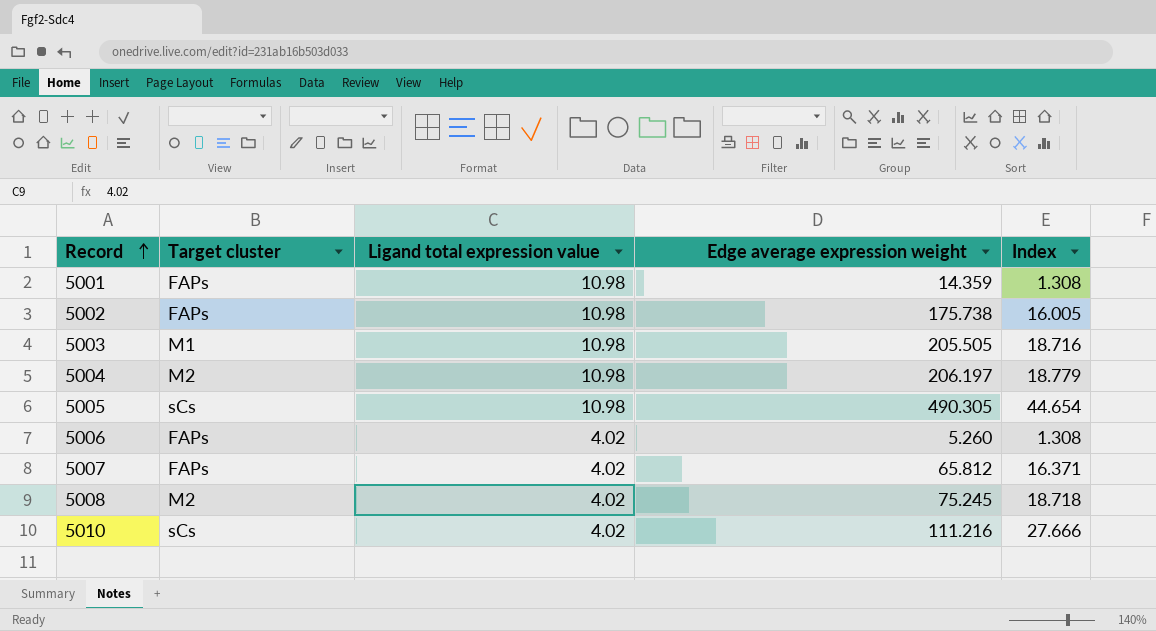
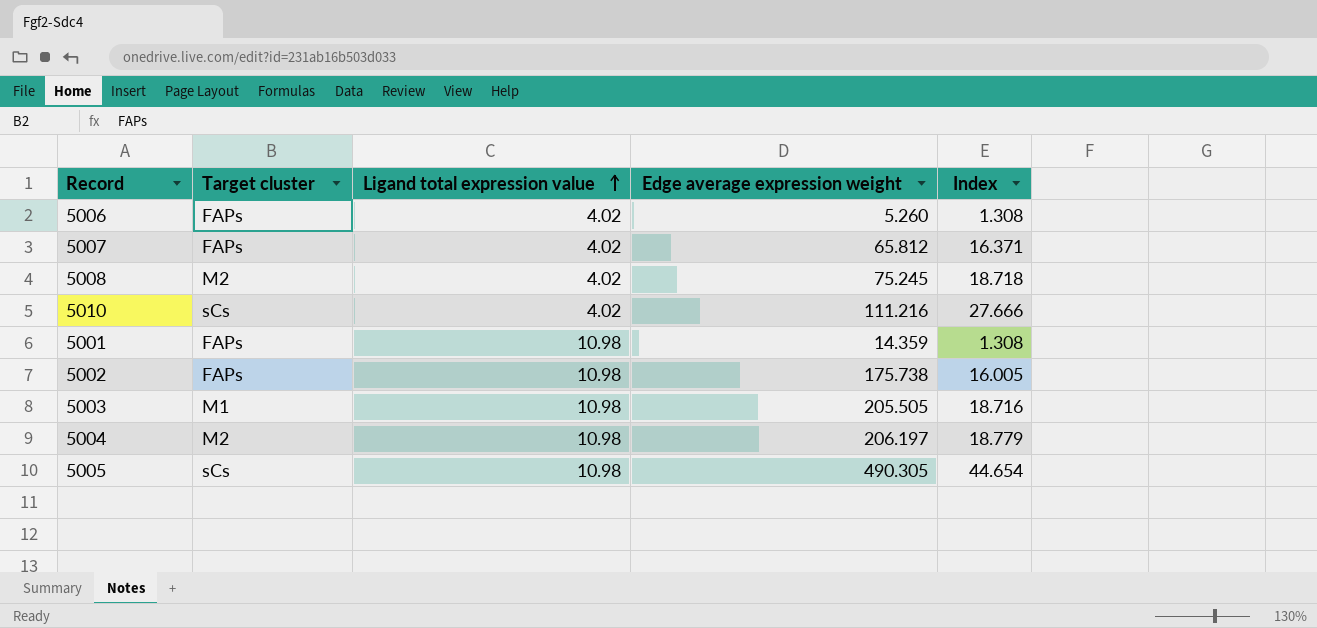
row order: Record ascending -> Ligand total expression value ascending

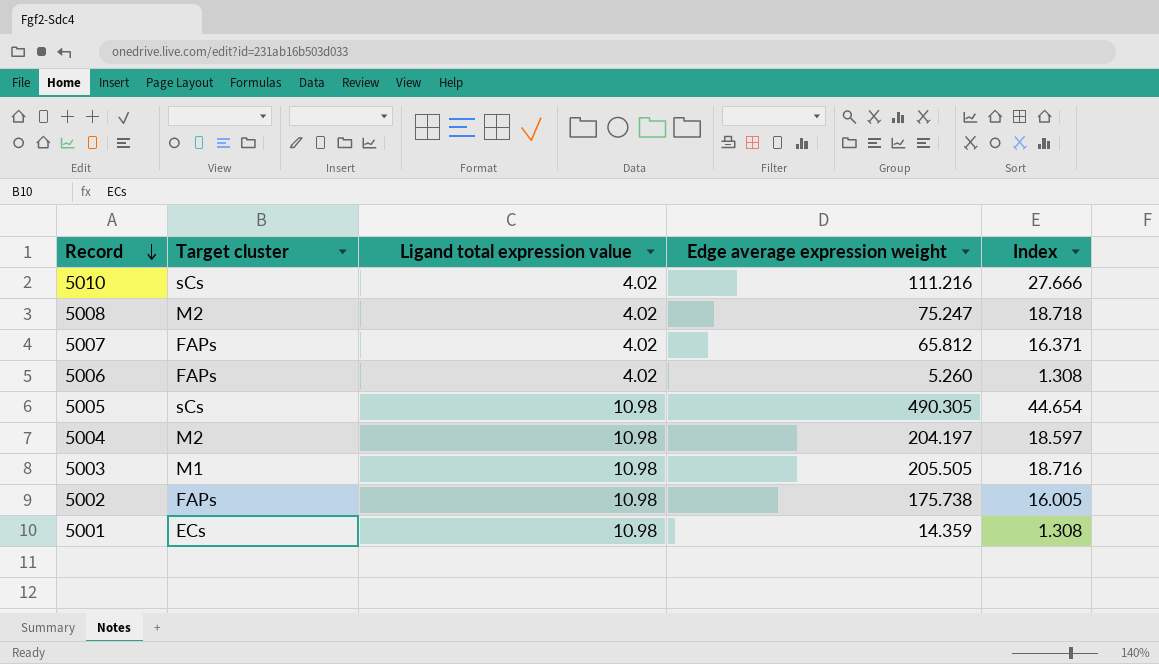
row order: Ligand total expression value ascending -> Record descending
5008 | Edge average expression weight: 75.245 -> 75.247
5004 | Edge average expression weight: 206.197 -> 204.197
5004 | Index: 18.779 -> 18.597
5001 | Target cluster: FAPs -> ECs

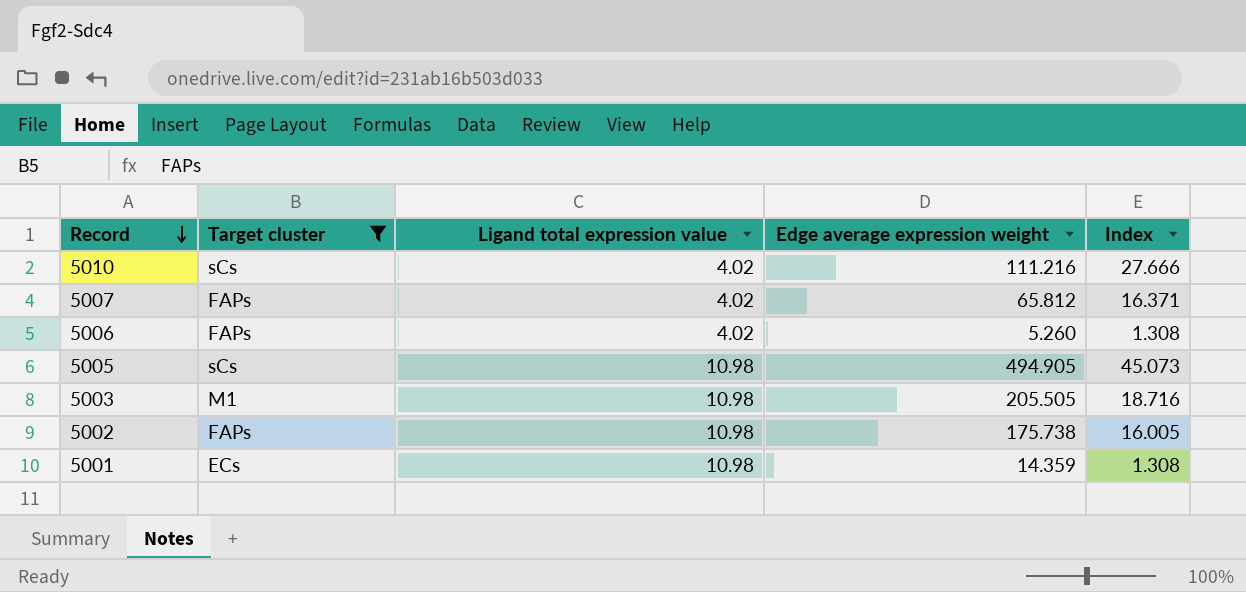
filter: none -> Target cluster != M2
5005 | Edge average expression weight: 490.305 -> 494.905
5005 | Index: 44.654 -> 45.073

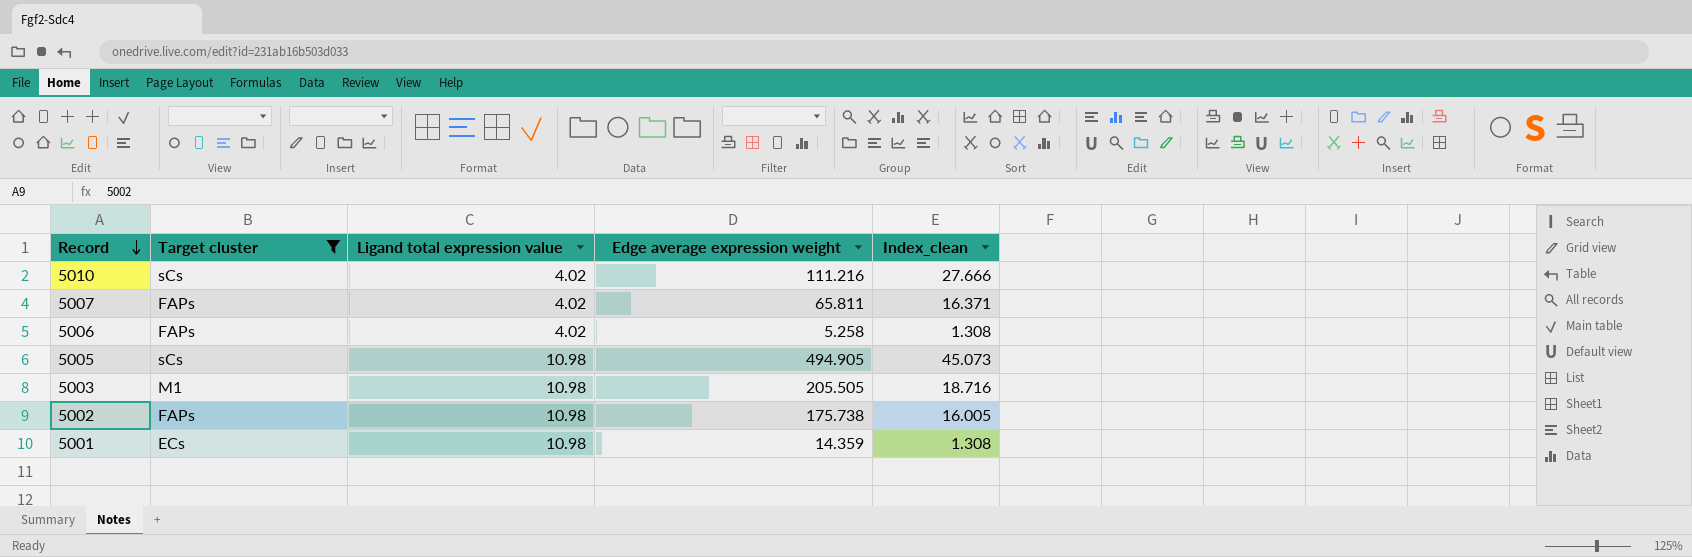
column name: Index -> Index_clean
5007 | Edge average expression weight: 65.812 -> 65.811
5006 | Edge average expression weight: 5.260 -> 5.258

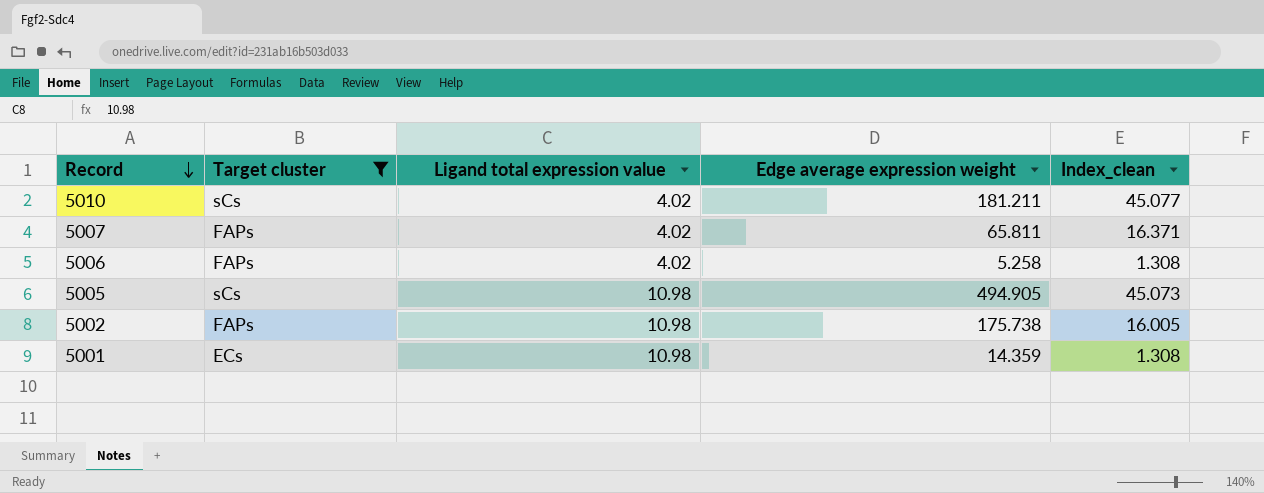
row 5003: M1 | 10.98 | 205.505 | 18.716 -> none
5010 | Edge average expression weight: 111.216 -> 181.211
5010 | Index_clean: 27.666 -> 45.077

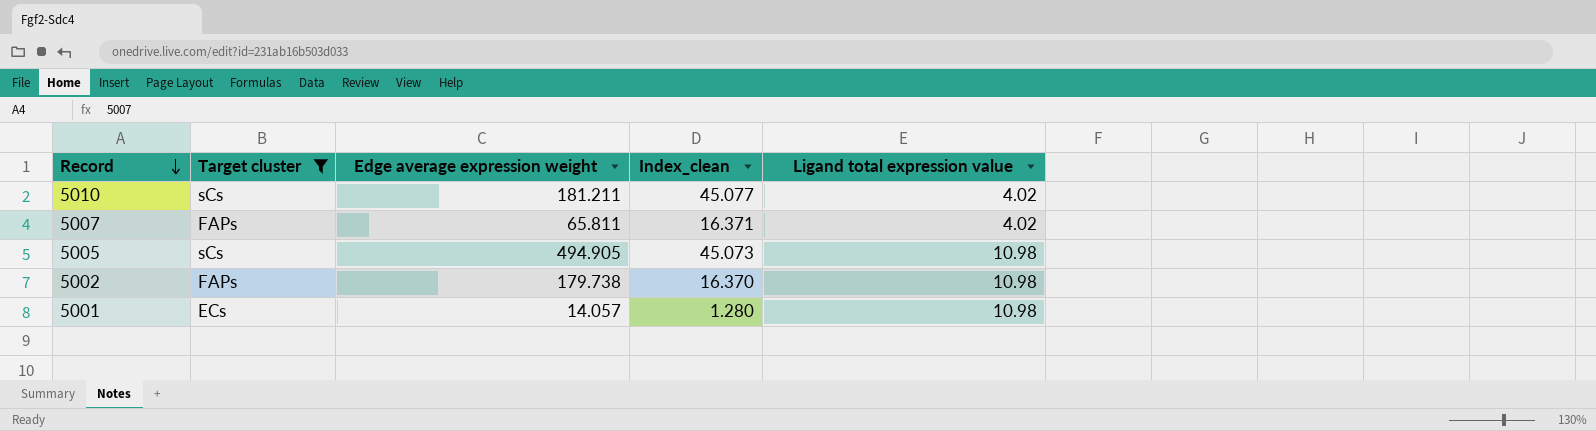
column Ligand total expression value | position: 3 -> 5
row 5006: FAPs | 4.02 | 5.258 | 1.308 -> none
5002 | Edge average expression weight: 175.738 -> 179.738
5002 | Index_clean: 16.005 -> 16.370
5001 | Edge average expression weight: 14.359 -> 14.057
5001 | Index_clean: 1.308 -> 1.280

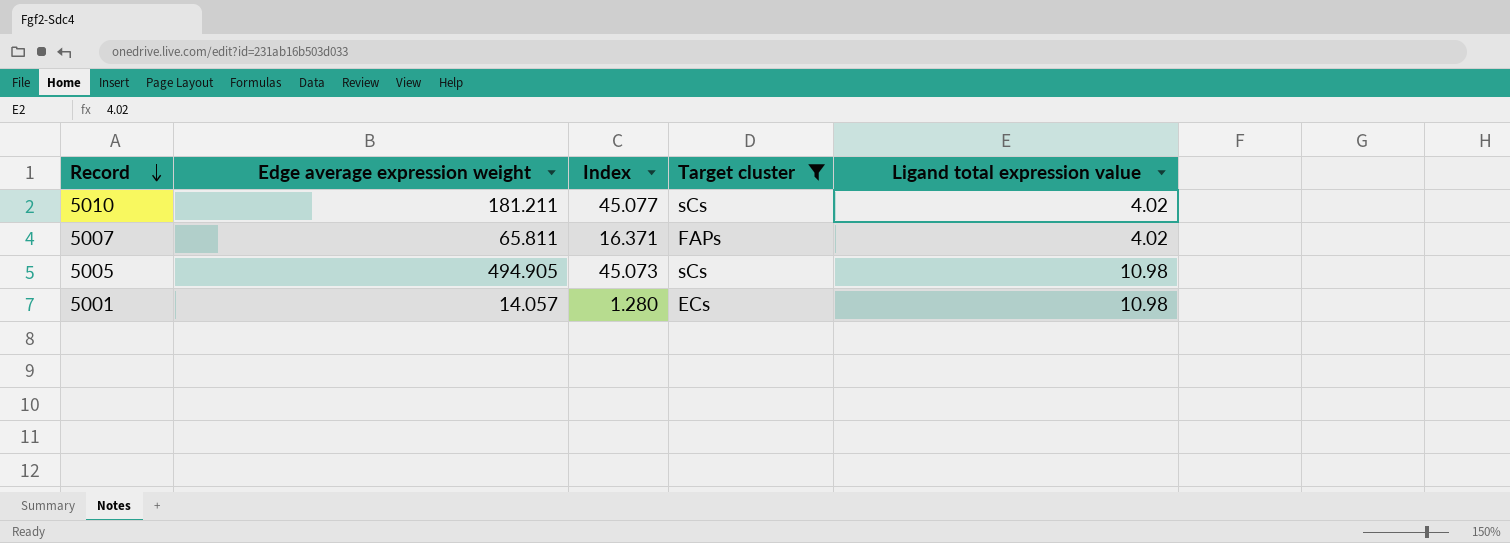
column name: Index_clean -> Index
column Target cluster | position: 2 -> 4
row 5002: FAPs | 179.738 | 16.370 | 10.98 -> none

